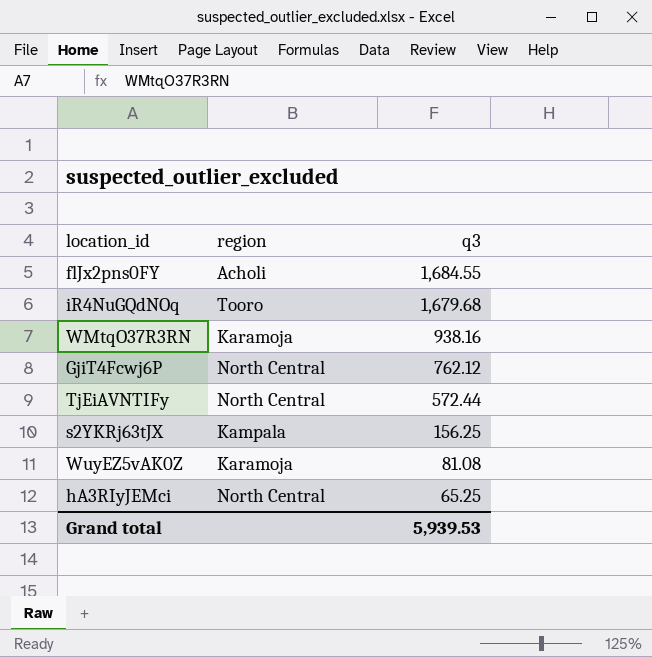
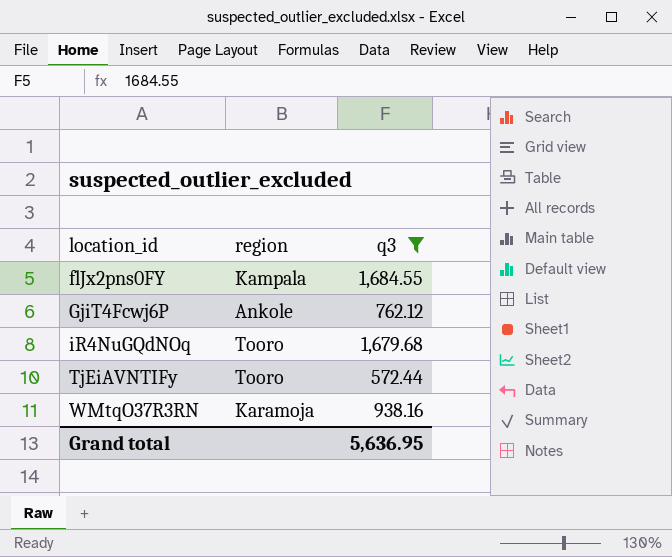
filter: none -> q3 >= 572.44
row order: q3 descending -> location_id ascending
flJx2pns0FY | region: Acholi -> Kampala
GjiT4Fcwj6P | region: North Central -> Ankole
TjEiAVNTIFy | region: North Central -> Tooro
Grand total | q3: 5,939.53 -> 5,636.95

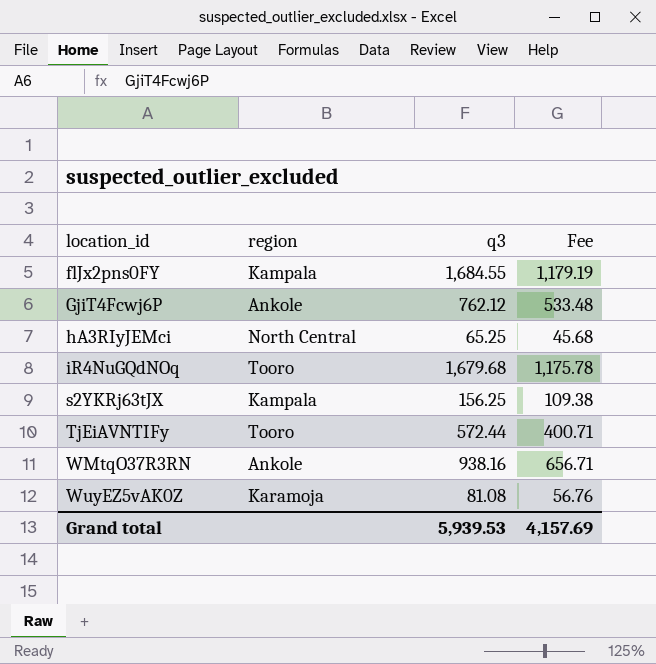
filter: q3 >= 572.44 -> none
column Fee | formula: none -> [q3] * 0.7
WMtqO37R3RN | region: Karamoja -> Ankole
Grand total | q3: 5,636.95 -> 5,939.53

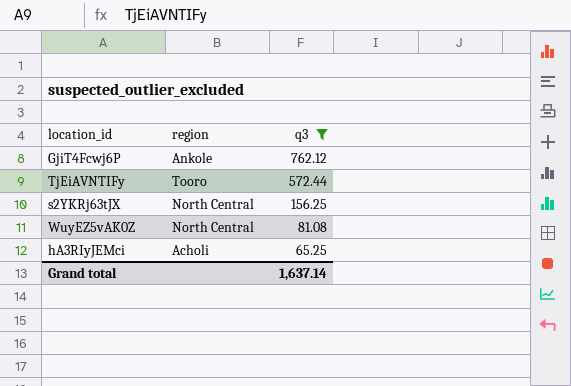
filter: none -> q3 <= 762.12
row order: location_id ascending -> q3 descending
column Fee | formula: [q3] * 0.7 -> none
s2YKRj63tJX | region: Kampala -> North Central
WuyEZ5vAK0Z | region: Karamoja -> North Central
hA3RIyJEMci | region: North Central -> Acholi
Grand total | q3: 5,939.53 -> 1,637.14

